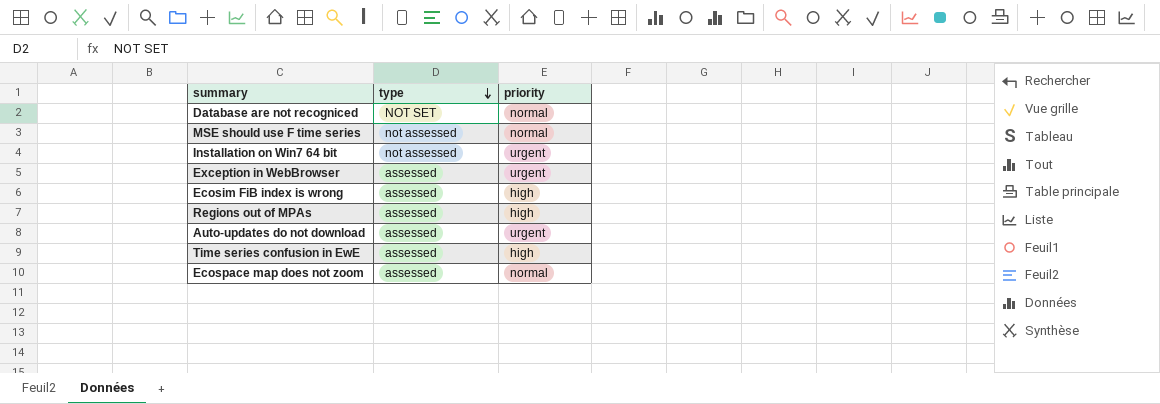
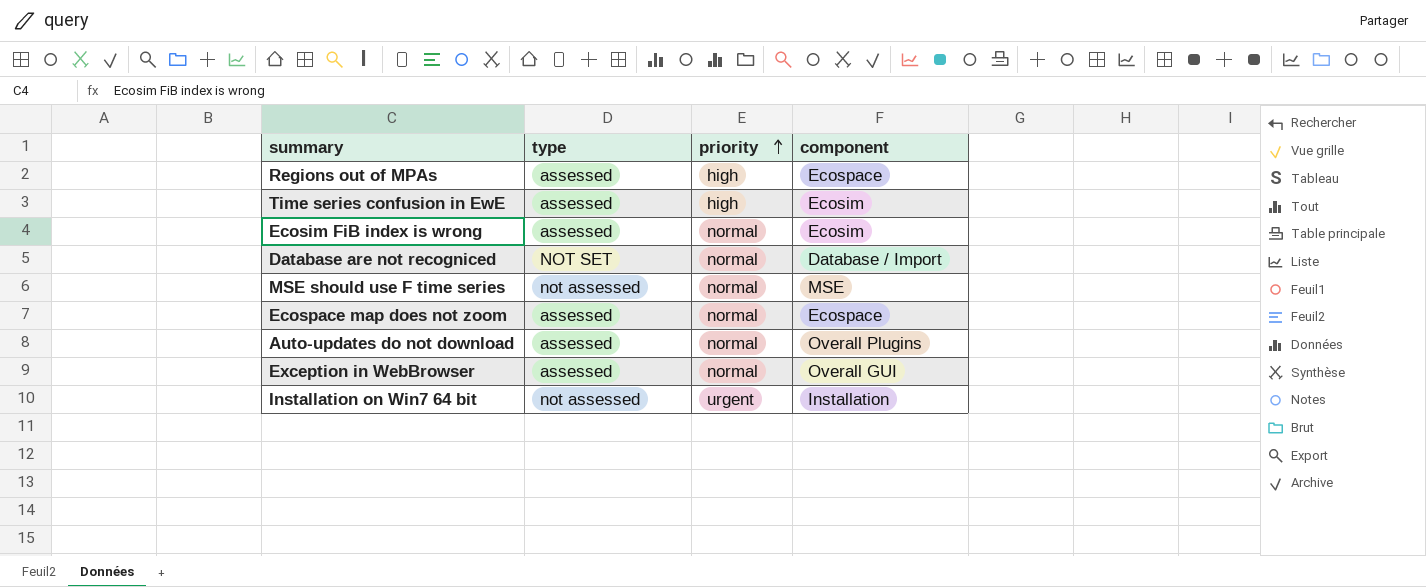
row order: type descending -> priority ascending
column component | position: none -> 4
Ecosim FiB index is wrong | priority: high -> normal
Auto-updates do not download | priority: urgent -> normal
Exception in WebBrowser | priority: urgent -> normal

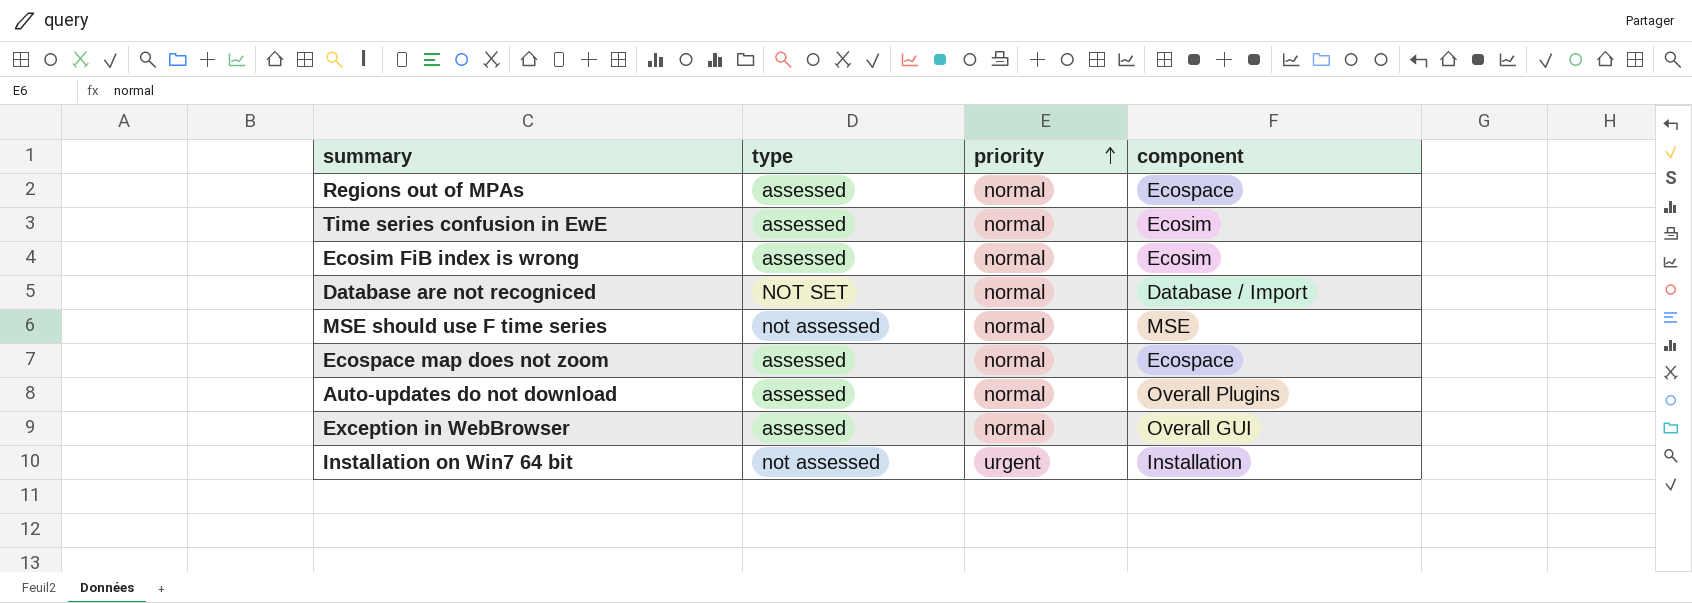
Regions out of MPAs | priority: high -> normal
Time series confusion in EwE | priority: high -> normal

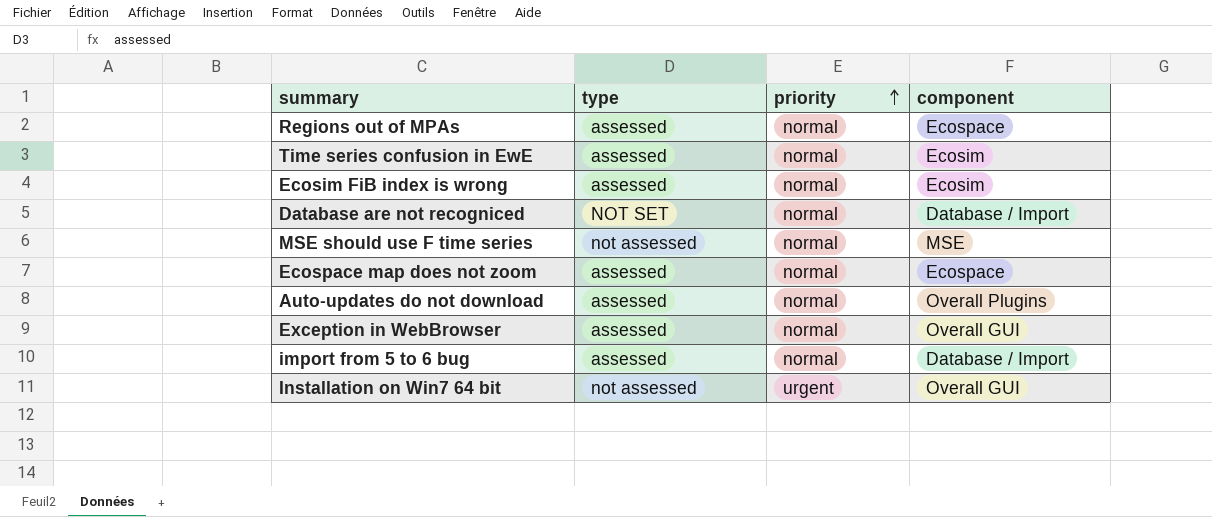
row import from 5 to 6 bug: none -> assessed | normal | Database / Import
Installation on Win7 64 bit | component: Installation -> Overall GUI

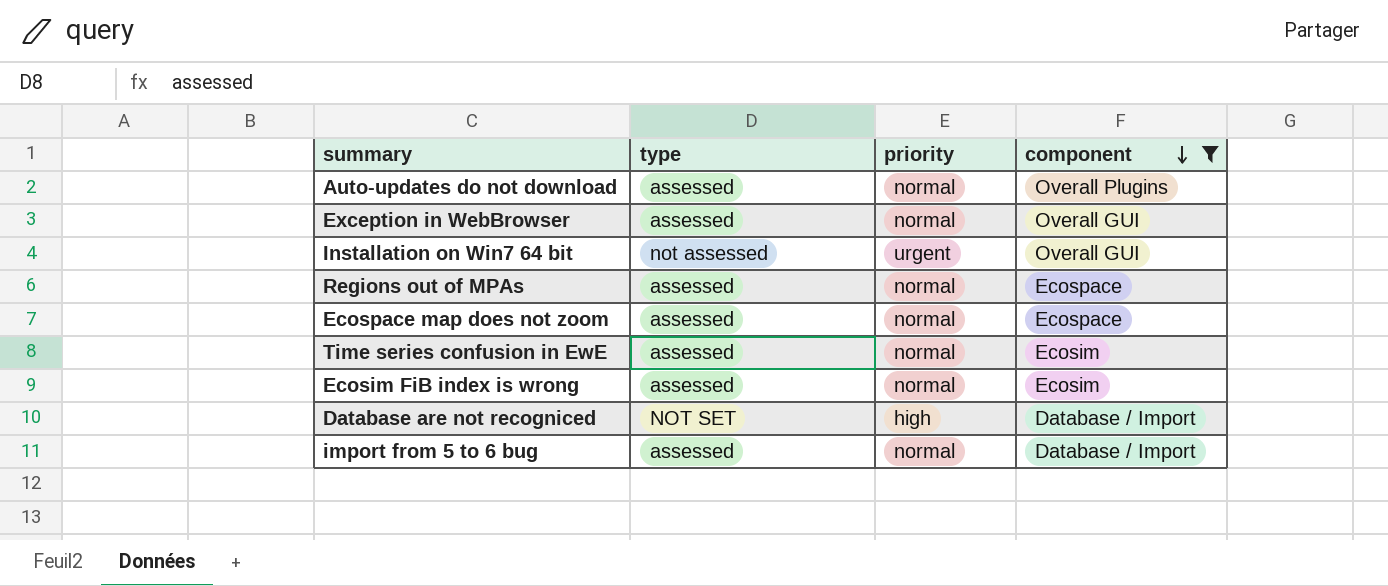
filter: none -> component != MSE
row order: priority ascending -> component descending
Database are not recogniced | priority: normal -> high

